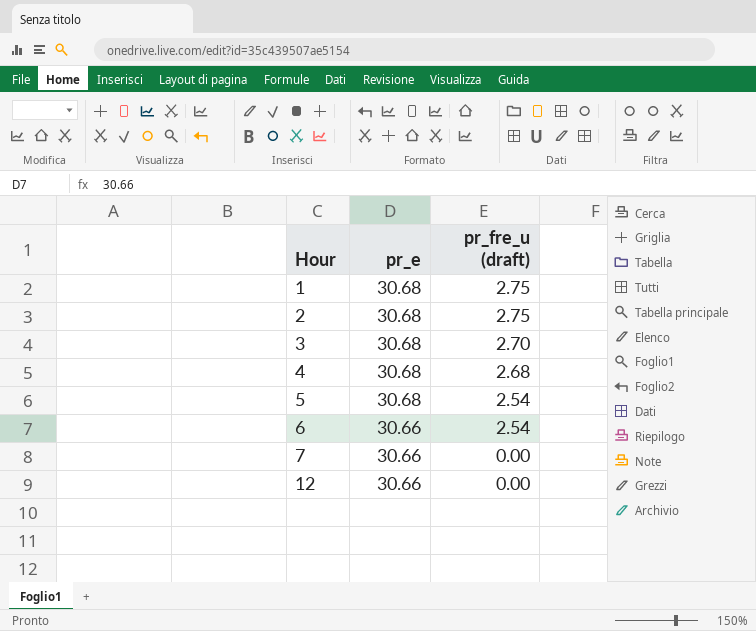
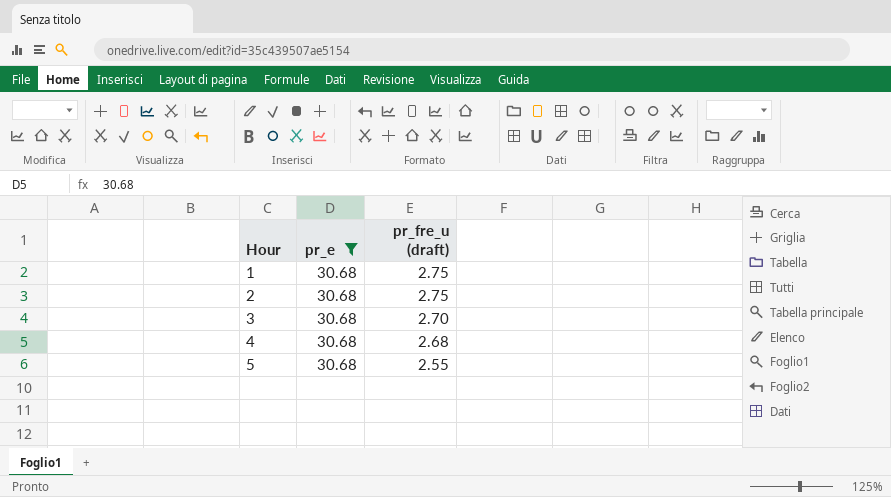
filter: none -> pr_e = 30.68
5 | pr_fre_u (draft): 2.54 -> 2.55

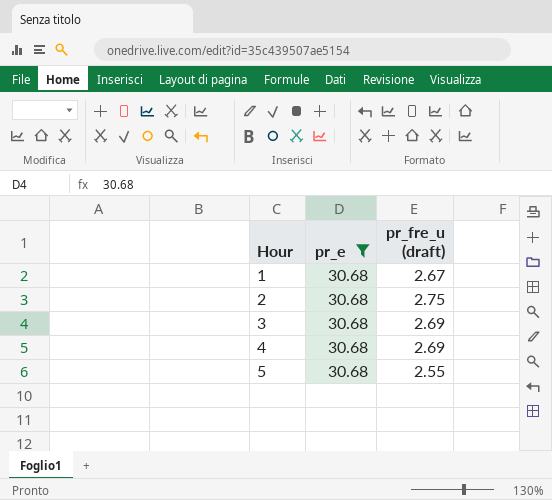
1 | pr_fre_u (draft): 2.75 -> 2.67
3 | pr_fre_u (draft): 2.70 -> 2.69
4 | pr_fre_u (draft): 2.68 -> 2.69

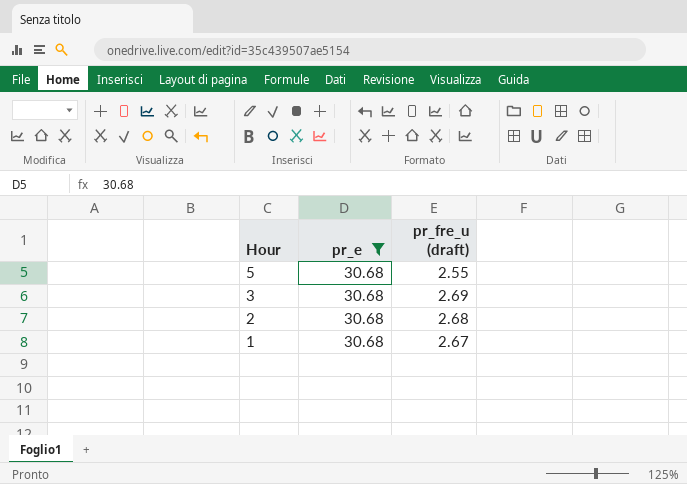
row order: Hour ascending -> Hour descending
row 4: 30.68 | 2.69 -> none
2 | pr_fre_u (draft): 2.75 -> 2.68

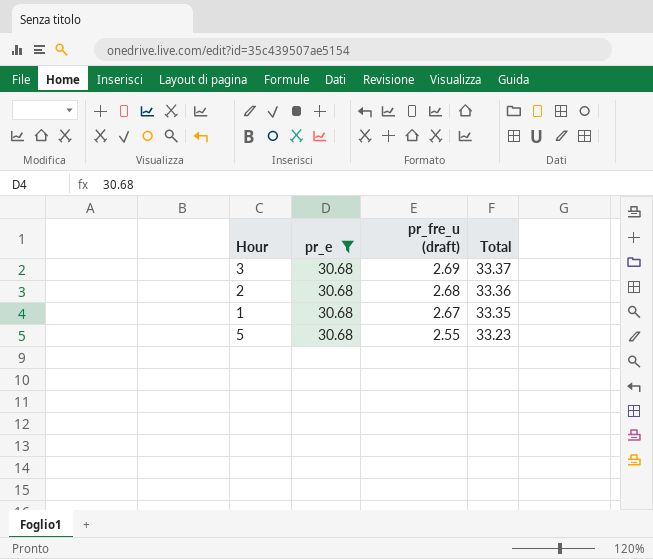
row order: Hour descending -> pr_fre_u (draft) descending
column Total | formula: none -> [pr_e] + [pr_fre_u (draft)]

